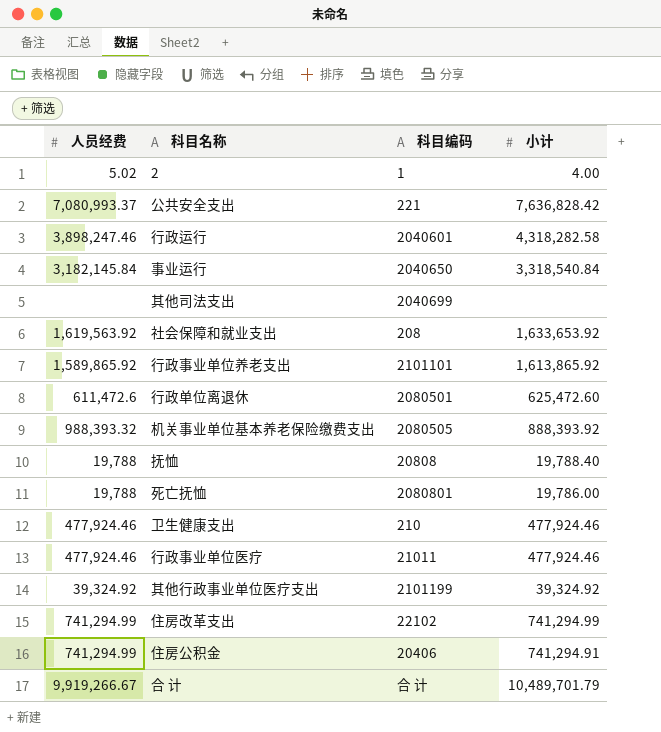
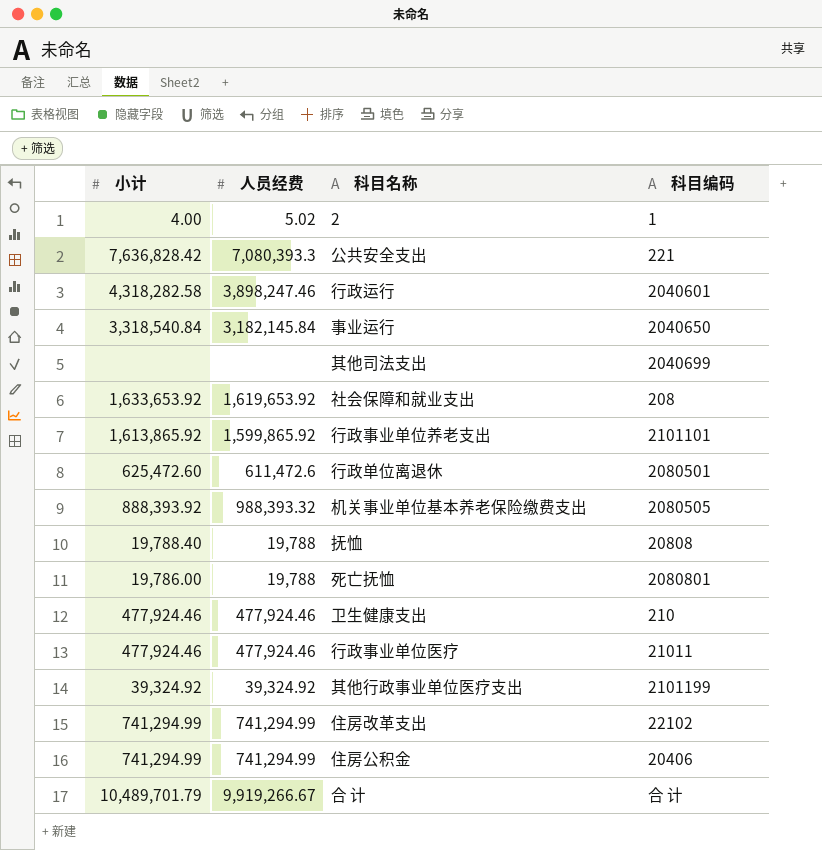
column 小计 | position: 4 -> 1
公共安全支出 | 人员经费: 7,080,993.37 -> 7,080,393.3
社会保障和就业支出 | 人员经费: 1,619,563.92 -> 1,619,653.92
行政事业单位养老支出 | 人员经费: 1,589,865.92 -> 1,599,865.92
住房公积金 | 小计: 741,294.91 -> 741,294.99

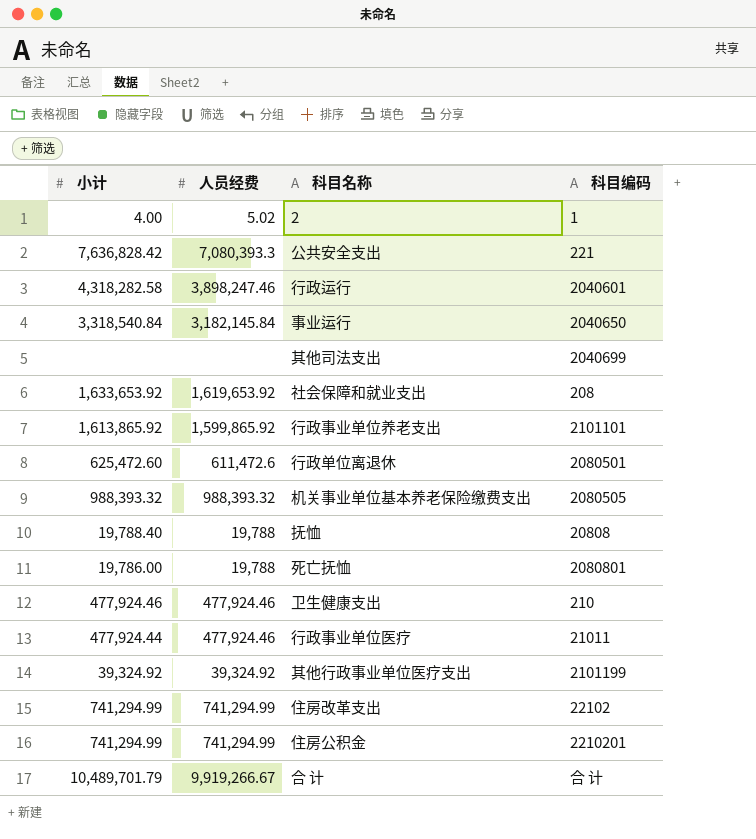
机关事业单位基本养老保险缴费支出 | 小计: 888,393.92 -> 988,393.32
行政事业单位医疗 | 小计: 477,924.46 -> 477,924.44
住房公积金 | 科目编码: 20406 -> 2210201

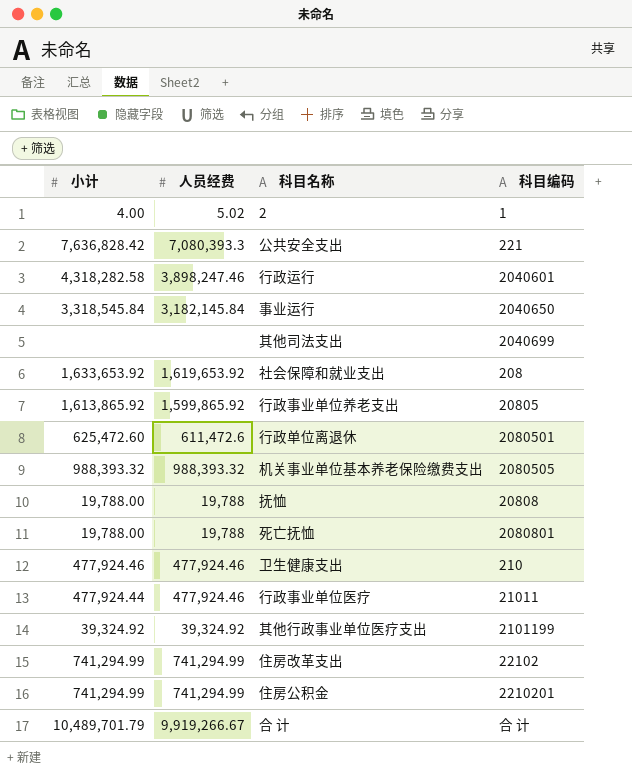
事业运行 | 小计: 3,318,540.84 -> 3,318,545.84
行政事业单位养老支出 | 科目编码: 2101101 -> 20805
抚恤 | 小计: 19,788.40 -> 19,788.00
死亡抚恤 | 小计: 19,786.00 -> 19,788.00

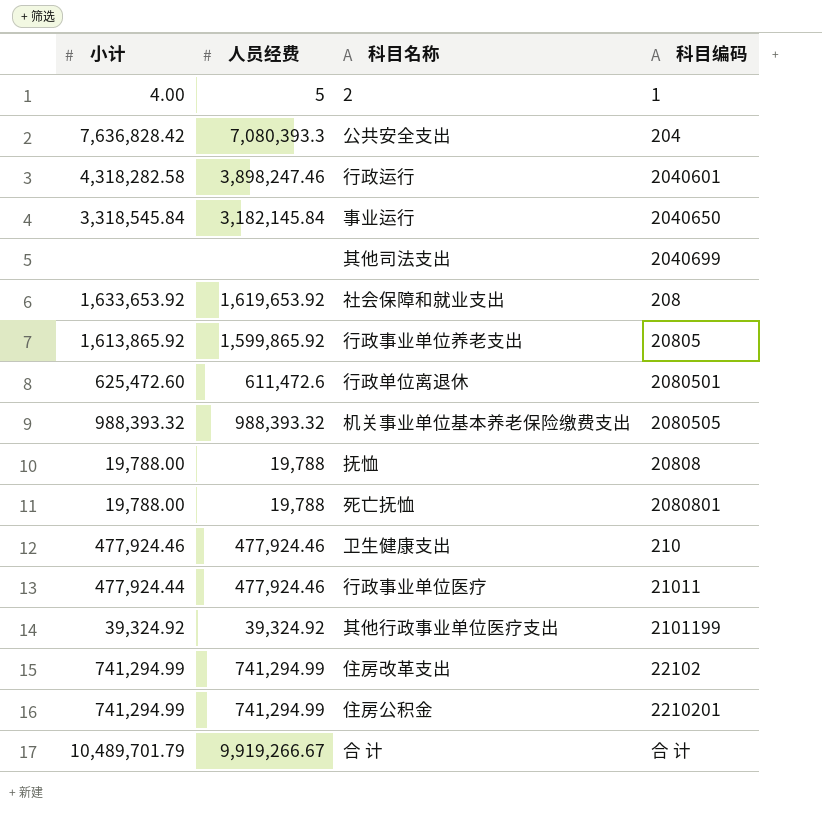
2 | 人员经费: 5.02 -> 5
公共安全支出 | 科目编码: 221 -> 204

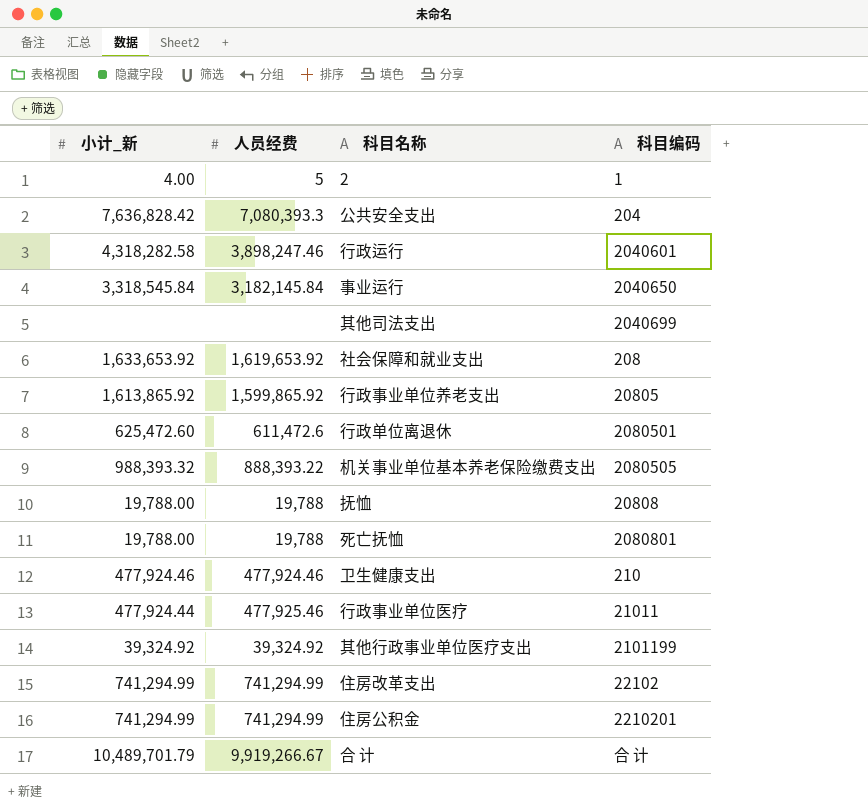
column name: 小计 -> 小计_新
机关事业单位基本养老保险缴费支出 | 人员经费: 988,393.32 -> 888,393.22
行政事业单位医疗 | 人员经费: 477,924.46 -> 477,925.46

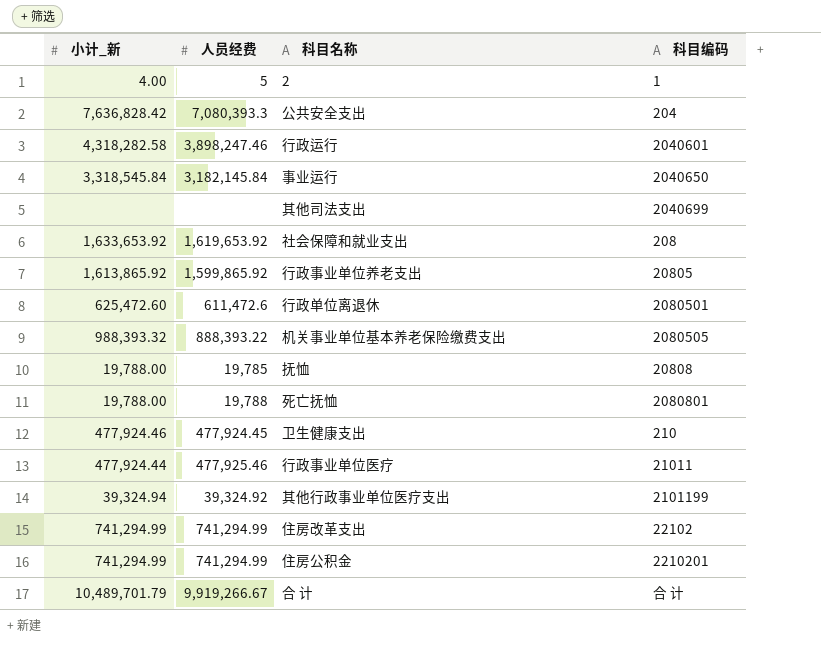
抚恤 | 人员经费: 19,788 -> 19,785
卫生健康支出 | 人员经费: 477,924.46 -> 477,924.45
其他行政事业单位医疗支出 | 小计_新: 39,324.92 -> 39,324.94

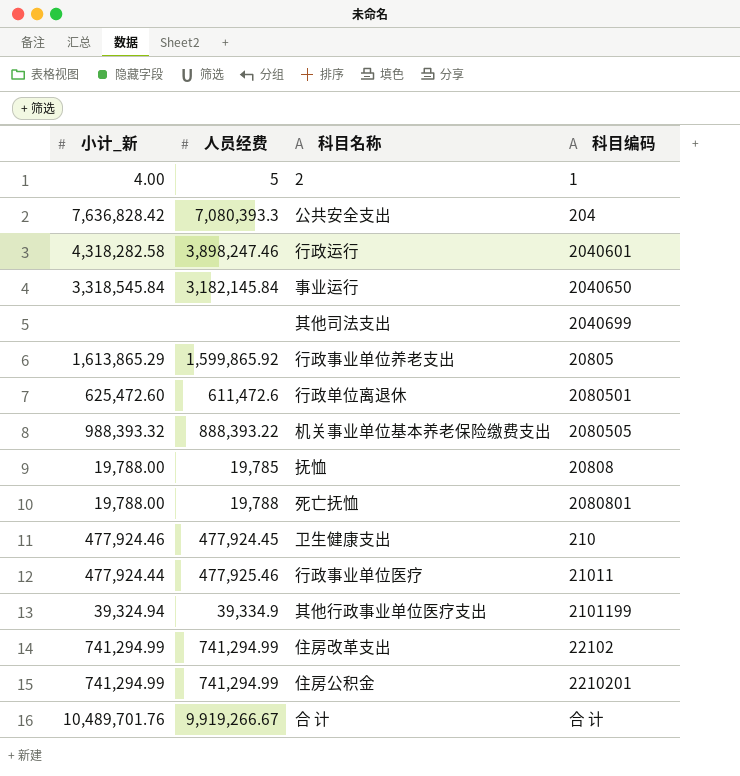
row 社会保障和就业支出: 1,633,653.92 | 1,619,653.92 | 208 -> none
行政事业单位养老支出 | 小计_新: 1,613,865.92 -> 1,613,865.29
其他行政事业单位医疗支出 | 人员经费: 39,324.92 -> 39,334.9
合 计 | 小计_新: 10,489,701.79 -> 10,489,701.76

